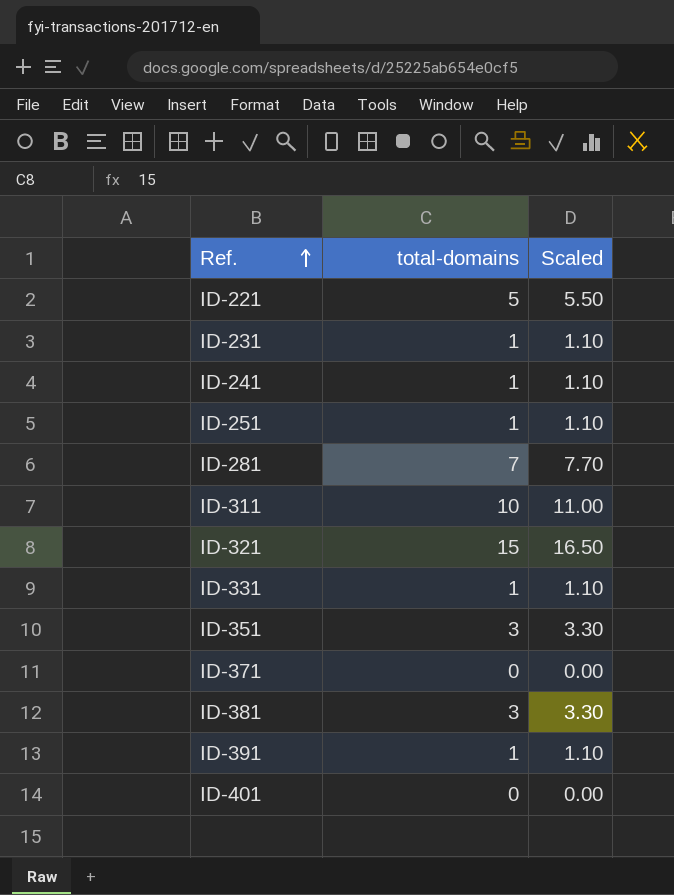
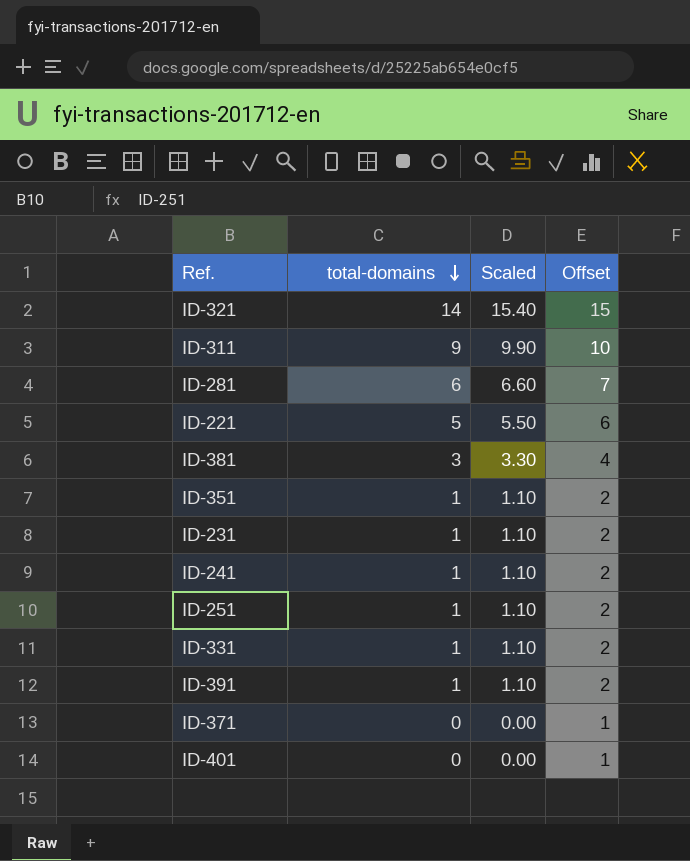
row order: Ref. ascending -> total-domains descending
column Offset | formula: none -> [total-domains] + 1
ID-321 | total-domains: 15 -> 14
ID-321 | Scaled: 16.50 -> 15.40
ID-311 | total-domains: 10 -> 9
ID-311 | Scaled: 11.00 -> 9.90
ID-281 | total-domains: 7 -> 6
ID-281 | Scaled: 7.70 -> 6.60
ID-351 | total-domains: 3 -> 1
ID-351 | Scaled: 3.30 -> 1.10

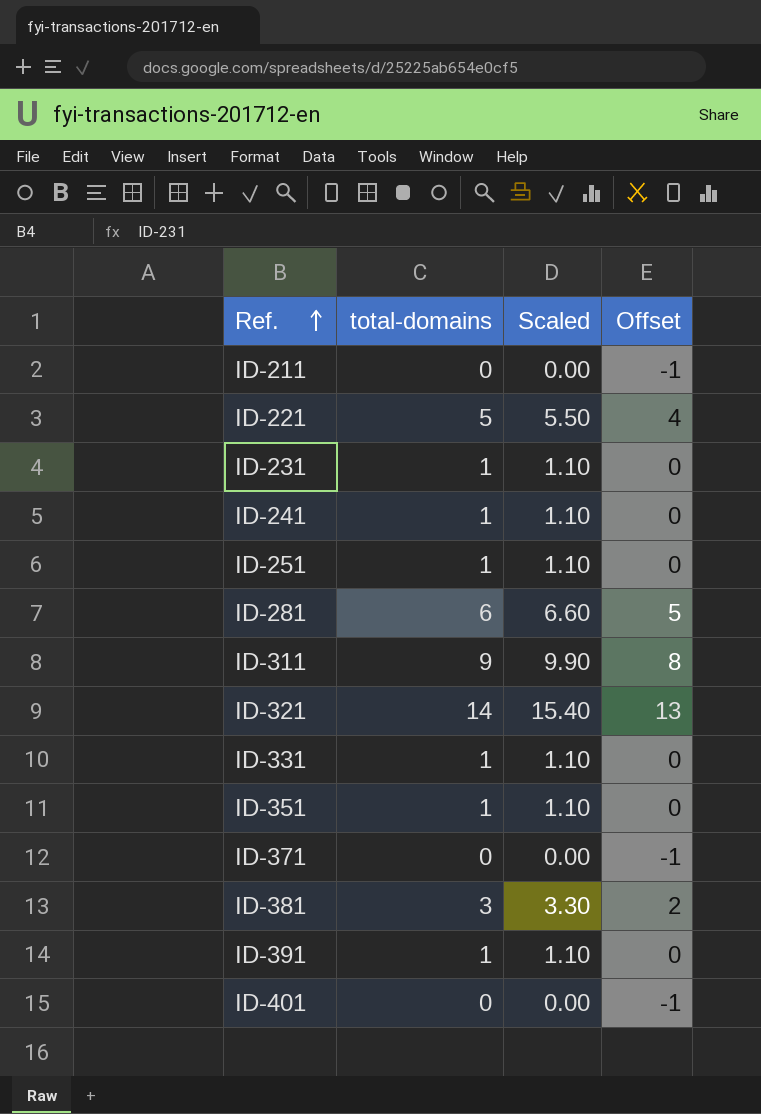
row order: total-domains descending -> Ref. ascending
column Offset | formula: [total-domains] + 1 -> [total-domains] - 1
row ID-211: none -> 0 | 0.00 | -1

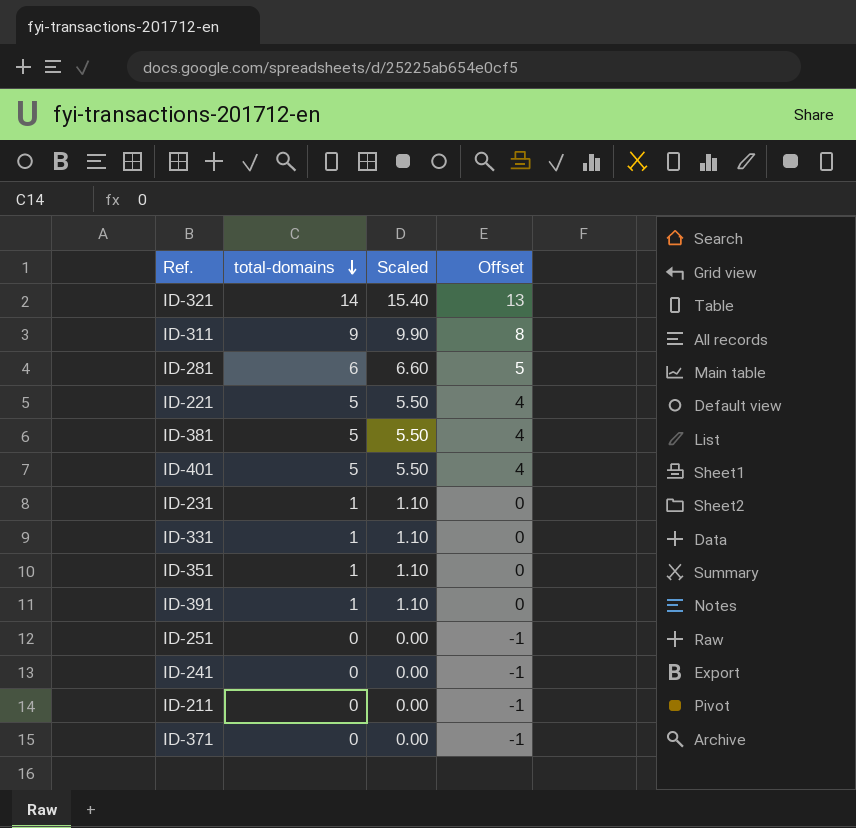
row order: Ref. ascending -> total-domains descending
ID-381 | total-domains: 3 -> 5
ID-381 | Scaled: 3.30 -> 5.50
ID-381 | Offset: 2 -> 4
ID-401 | total-domains: 0 -> 5
ID-401 | Scaled: 0.00 -> 5.50
ID-401 | Offset: -1 -> 4
ID-251 | total-domains: 1 -> 0
ID-251 | Scaled: 1.10 -> 0.00
ID-251 | Offset: 0 -> -1
ID-241 | total-domains: 1 -> 0
ID-241 | Scaled: 1.10 -> 0.00
ID-241 | Offset: 0 -> -1

